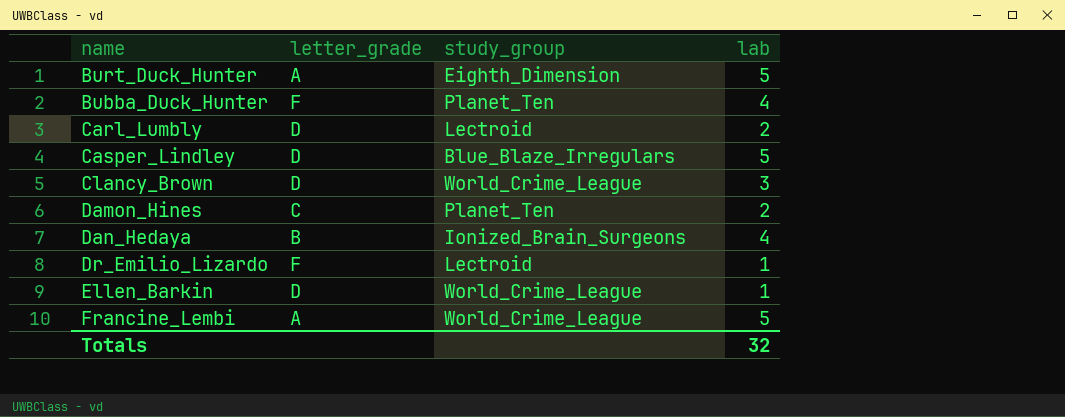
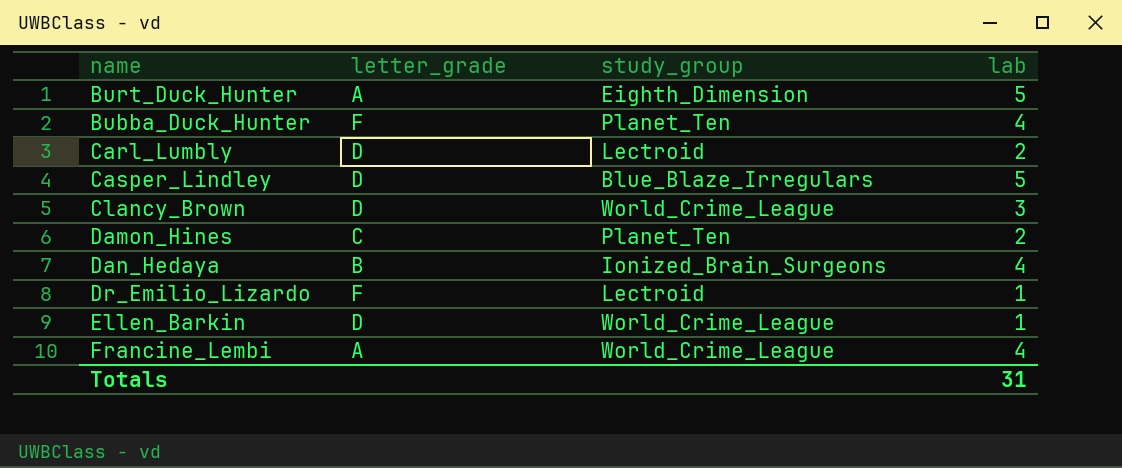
Francine_Lembi | lab: 5 -> 4
Totals | lab: 32 -> 31

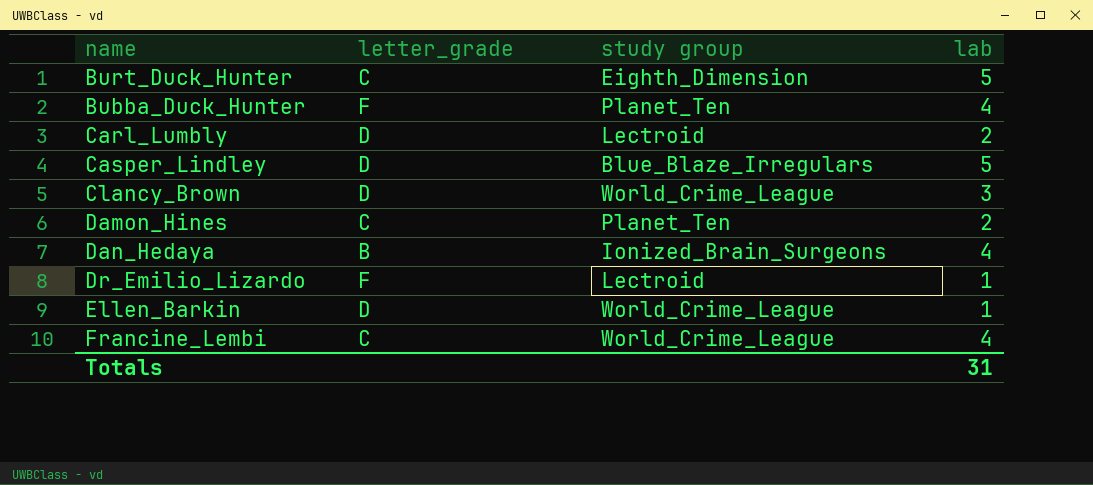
column name: study_group -> study group
Burt_Duck_Hunter | letter_grade: A -> C
Francine_Lembi | letter_grade: A -> C

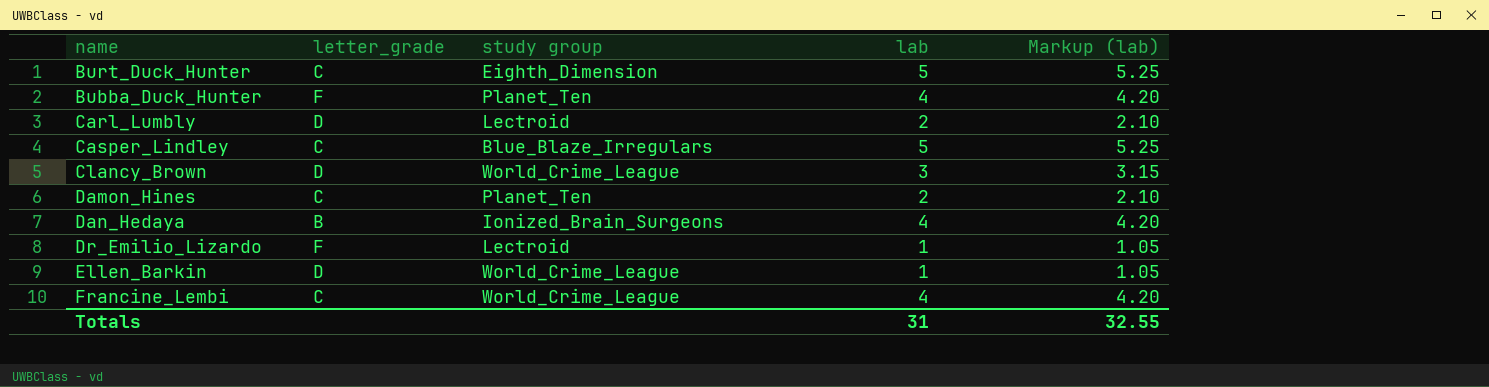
column Markup (lab) | formula: none -> [lab] * 1.05
Casper_Lindley | letter_grade: D -> C

